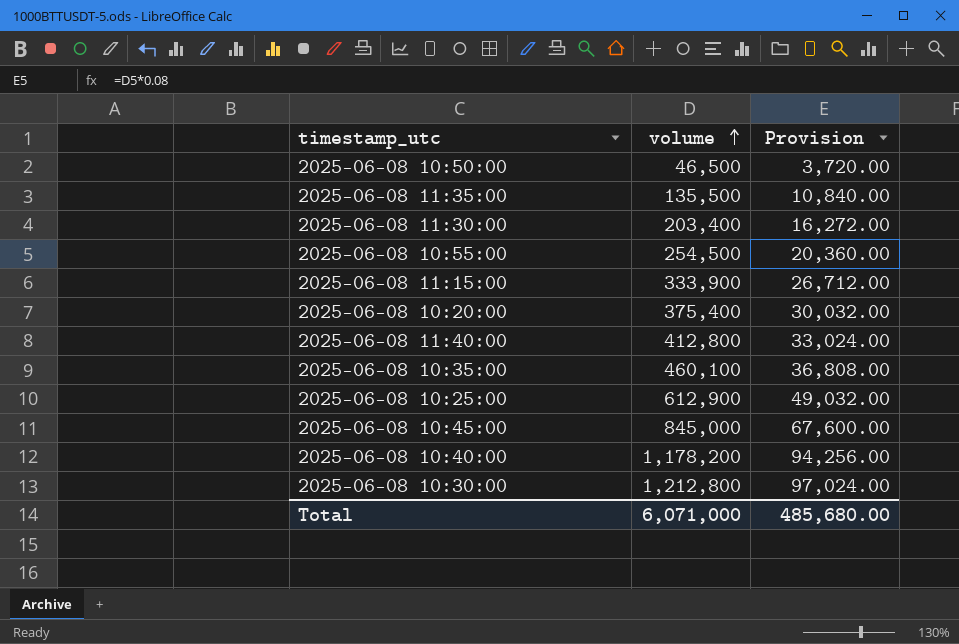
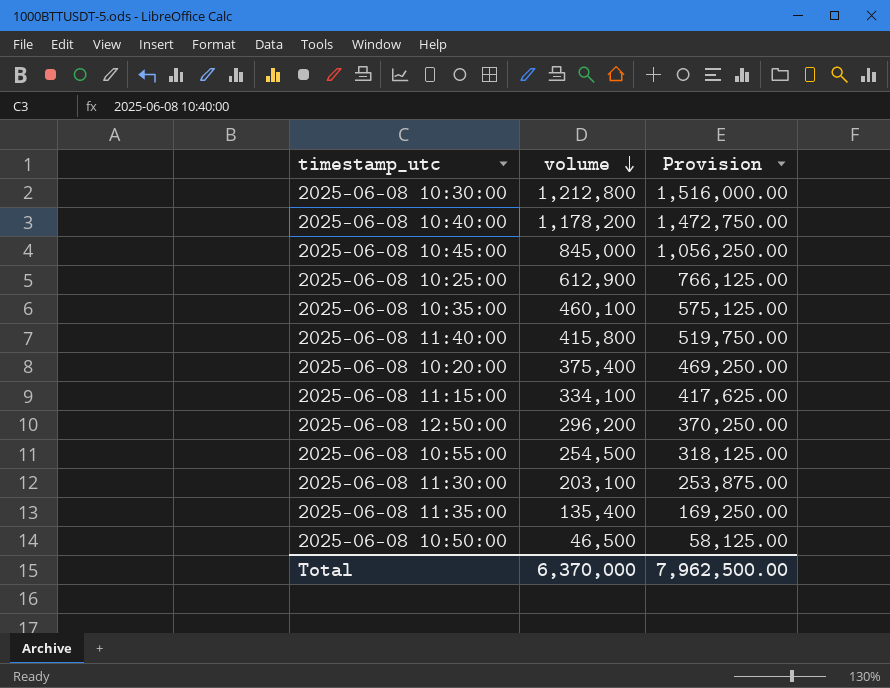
row order: volume ascending -> volume descending
column Provision | formula: [volume] * 0.08 -> [volume] * 1.25
2025-06-08 11:40:00 | volume: 412,800 -> 415,800
2025-06-08 11:15:00 | volume: 333,900 -> 334,100
row 2025-06-08 12:50:00: none -> 296,200 | 370,250.00
2025-06-08 11:30:00 | volume: 203,400 -> 203,100
2025-06-08 11:35:00 | volume: 135,500 -> 135,400
Total | volume: 6,071,000 -> 6,370,000
Total | Provision: 485,680.00 -> 7,962,500.00

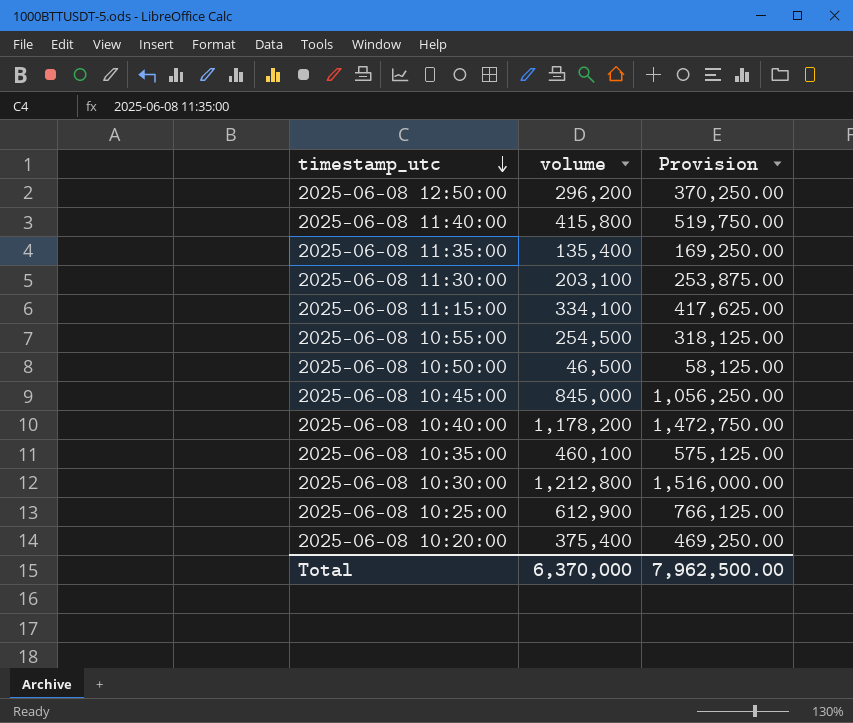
row order: volume descending -> timestamp_utc descending

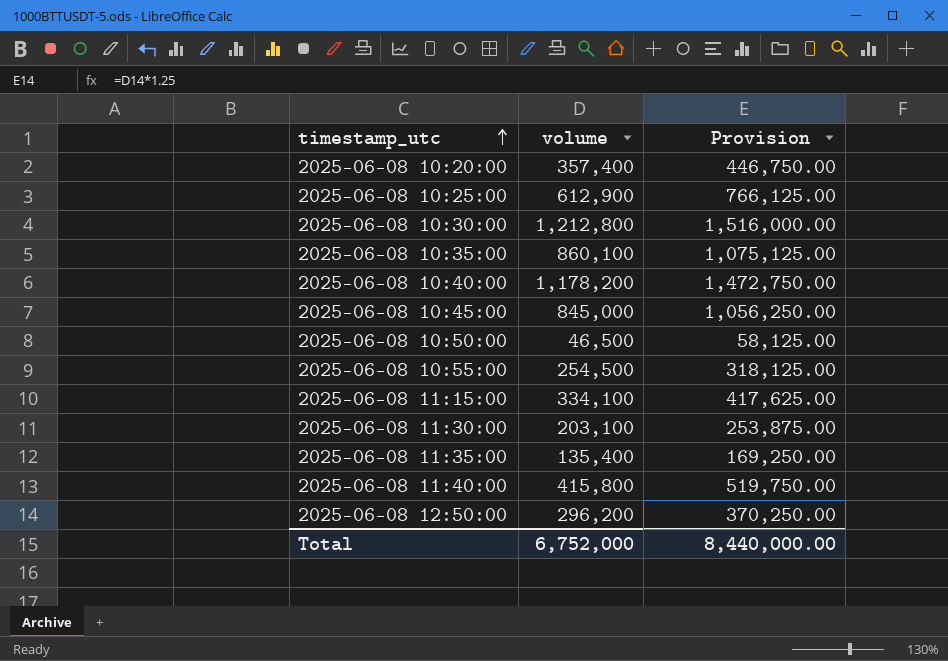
row order: timestamp_utc descending -> timestamp_utc ascending
2025-06-08 10:20:00 | volume: 375,400 -> 357,400
2025-06-08 10:20:00 | Provision: 469,250.00 -> 446,750.00
2025-06-08 10:35:00 | volume: 460,100 -> 860,100
2025-06-08 10:35:00 | Provision: 575,125.00 -> 1,075,125.00
Total | volume: 6,370,000 -> 6,752,000
Total | Provision: 7,962,500.00 -> 8,440,000.00

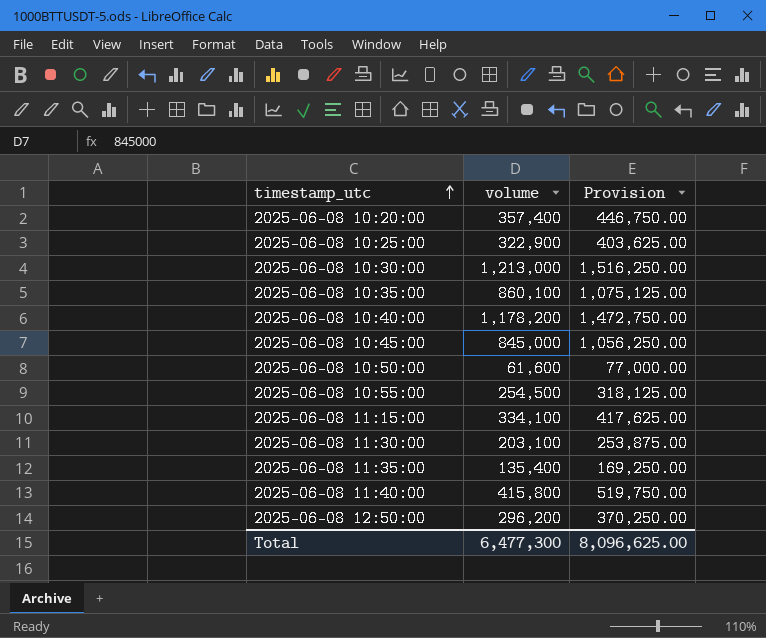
2025-06-08 10:25:00 | volume: 612,900 -> 322,900
2025-06-08 10:25:00 | Provision: 766,125.00 -> 403,625.00
2025-06-08 10:30:00 | volume: 1,212,800 -> 1,213,000
2025-06-08 10:30:00 | Provision: 1,516,000.00 -> 1,516,250.00
2025-06-08 10:50:00 | volume: 46,500 -> 61,600
2025-06-08 10:50:00 | Provision: 58,125.00 -> 77,000.00
Total | volume: 6,752,000 -> 6,477,300
Total | Provision: 8,440,000.00 -> 8,096,625.00

